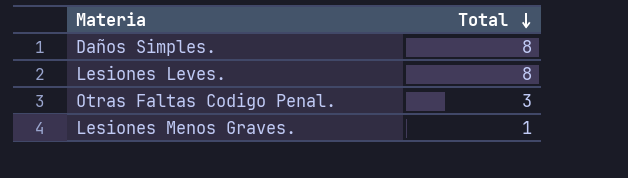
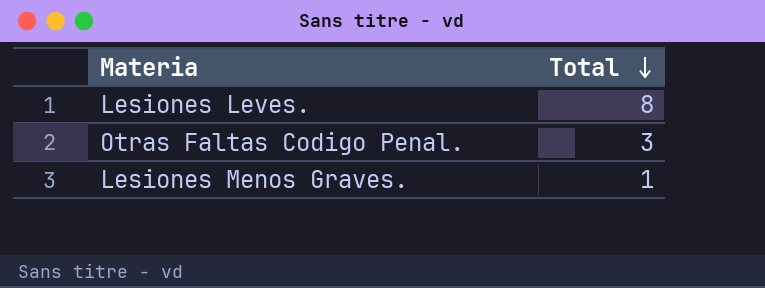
row Daños Simples.: 8 -> none

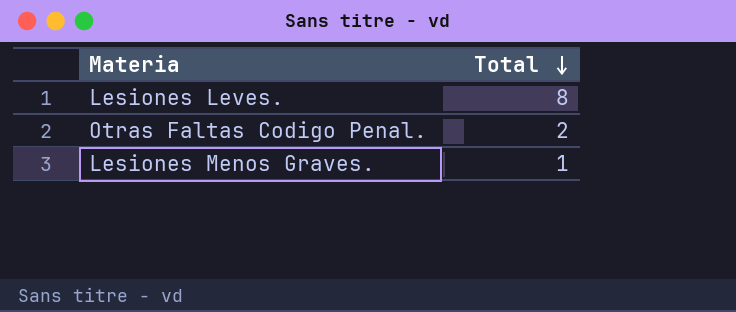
Otras Faltas Codigo Penal. | Total: 3 -> 2

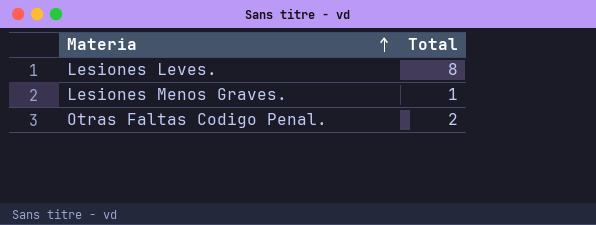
row order: Total descending -> Materia ascending

